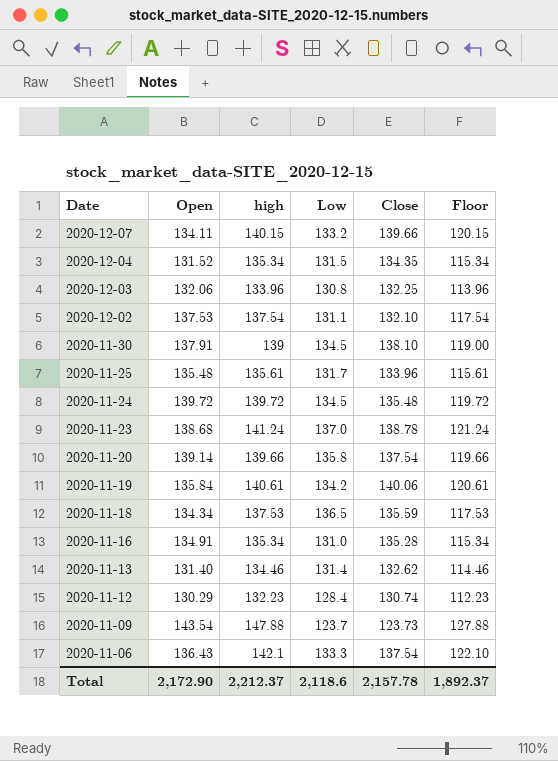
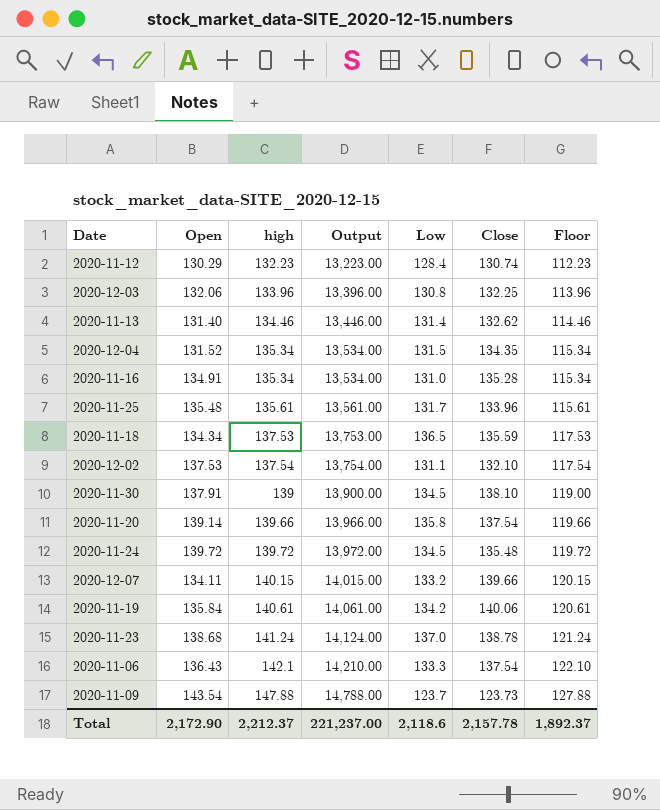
row order: Date descending -> high ascending
column Output | formula: none -> [high] * 100

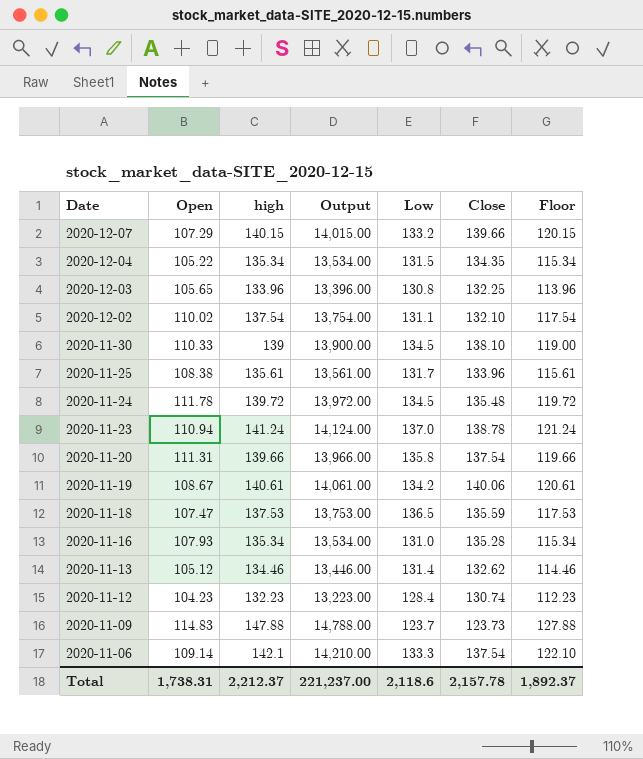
row order: high ascending -> Date descending
2020-12-07 | Open: 134.11 -> 107.29
2020-12-04 | Open: 131.52 -> 105.22
2020-12-03 | Open: 132.06 -> 105.65
2020-12-02 | Open: 137.53 -> 110.02
2020-11-30 | Open: 137.91 -> 110.33
2020-11-25 | Open: 135.48 -> 108.38
2020-11-24 | Open: 139.72 -> 111.78
2020-11-23 | Open: 138.68 -> 110.94
2020-11-20 | Open: 139.14 -> 111.31
2020-11-19 | Open: 135.84 -> 108.67
2020-11-18 | Open: 134.34 -> 107.47
2020-11-16 | Open: 134.91 -> 107.93
2020-11-13 | Open: 131.40 -> 105.12
2020-11-12 | Open: 130.29 -> 104.23
2020-11-09 | Open: 143.54 -> 114.83
2020-11-06 | Open: 136.43 -> 109.14
Total | Open: 2,172.90 -> 1,738.31

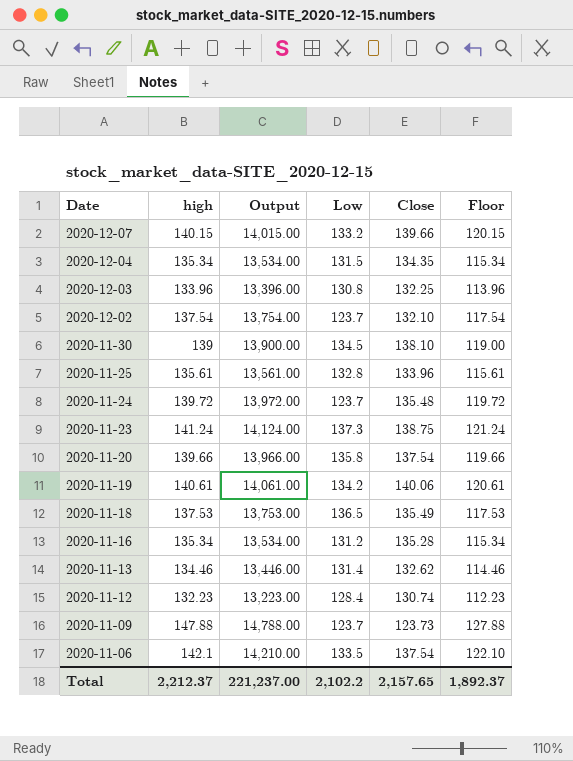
column Open | position: 2 -> none
2020-12-02 | Low: 131.1 -> 123.7
2020-11-25 | Low: 131.7 -> 132.8
2020-11-24 | Low: 134.5 -> 123.7
2020-11-23 | Low: 137.0 -> 137.3
2020-11-23 | Close: 138.78 -> 138.75
2020-11-18 | Close: 135.59 -> 135.49
2020-11-16 | Low: 131.0 -> 131.2
2020-11-06 | Low: 133.3 -> 133.5
Total | Low: 2,118.6 -> 2,102.2
Total | Close: 2,157.78 -> 2,157.65

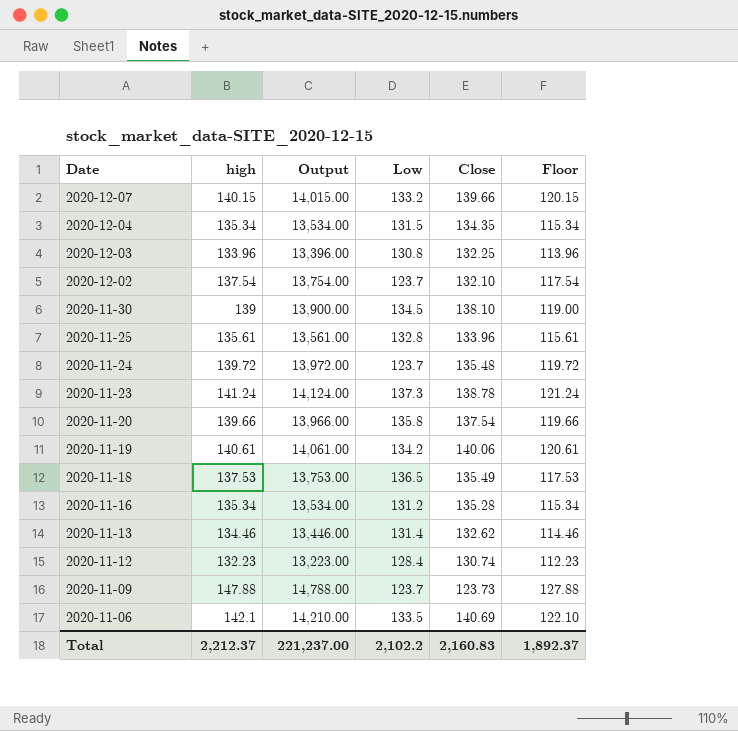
2020-11-23 | Close: 138.75 -> 138.78
2020-11-06 | Close: 137.54 -> 140.69
Total | Close: 2,157.65 -> 2,160.83

